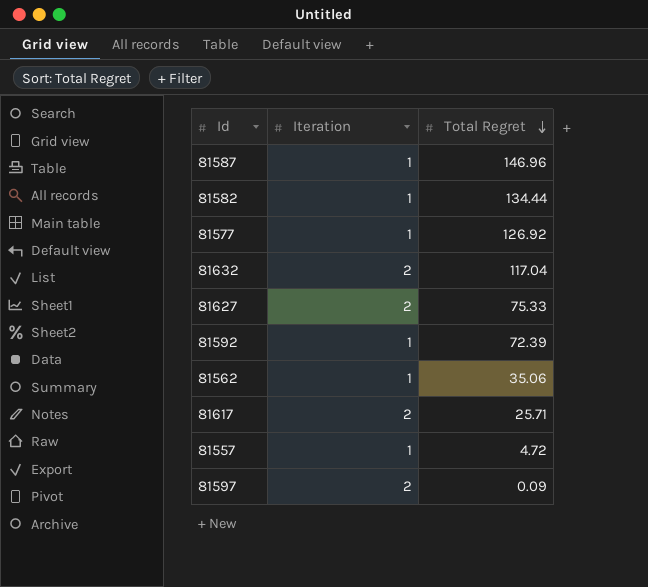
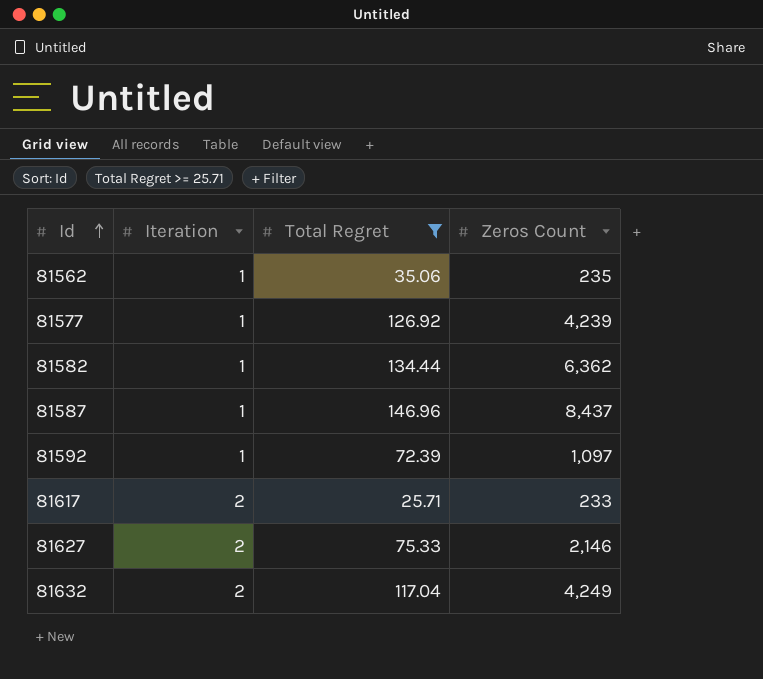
filter: none -> Total Regret >= 25.71
row order: Total Regret descending -> Id ascending
column Zeros Count | position: none -> 4

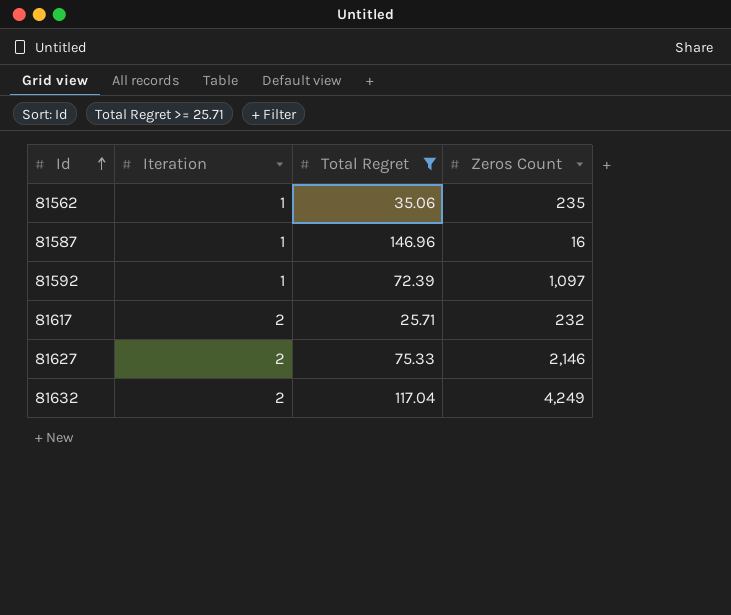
row 81577: 1 | 126.92 | 4,239 -> none
row 81582: 1 | 134.44 | 6,362 -> none
81587 | Zeros Count: 8,437 -> 16
81617 | Zeros Count: 233 -> 232

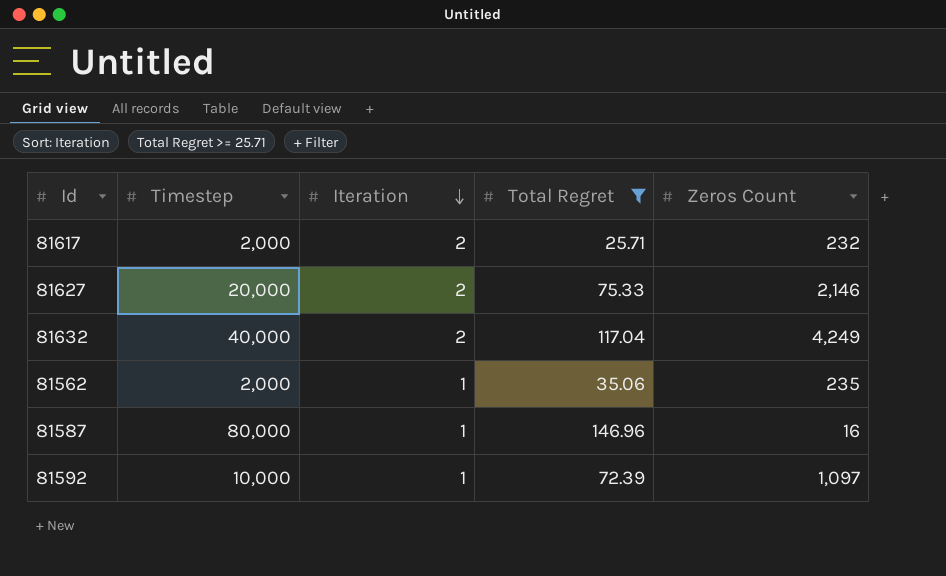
row order: Id ascending -> Iteration descending
column Timestep | position: none -> 2

